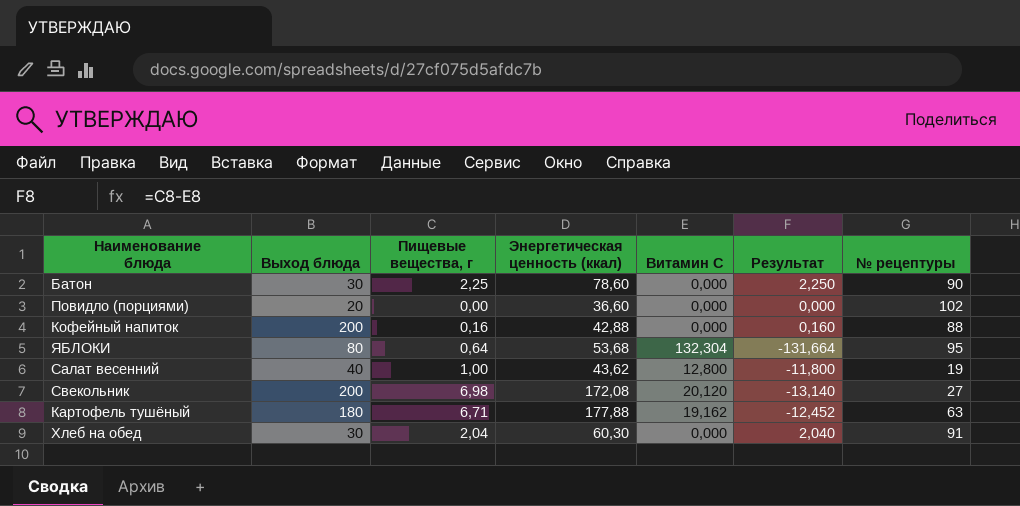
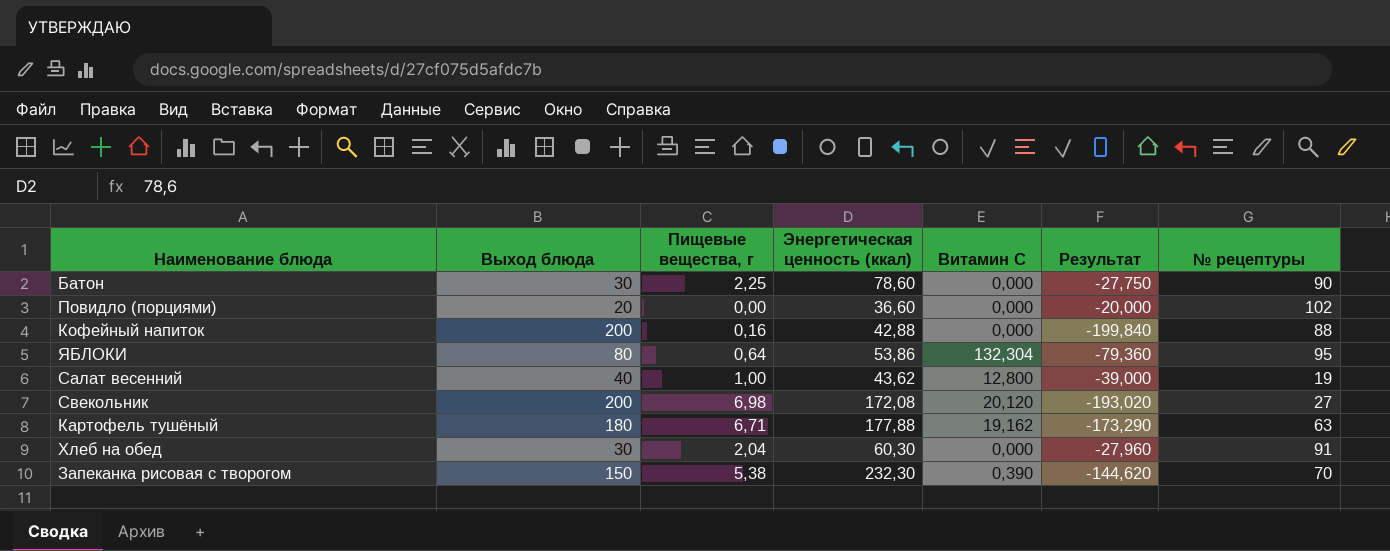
column Результат | formula: [Пищевые вещества, г] - [Витамин С] -> [Пищевые вещества, г] - [Выход блюда]
ЯБЛОКИ | Энергетическая ценность (ккал): 53,68 -> 53,86
row Запеканка рисовая с творогом: none -> 150 | 5,38 | 232,30 | 0,390 | -144,620 | 70

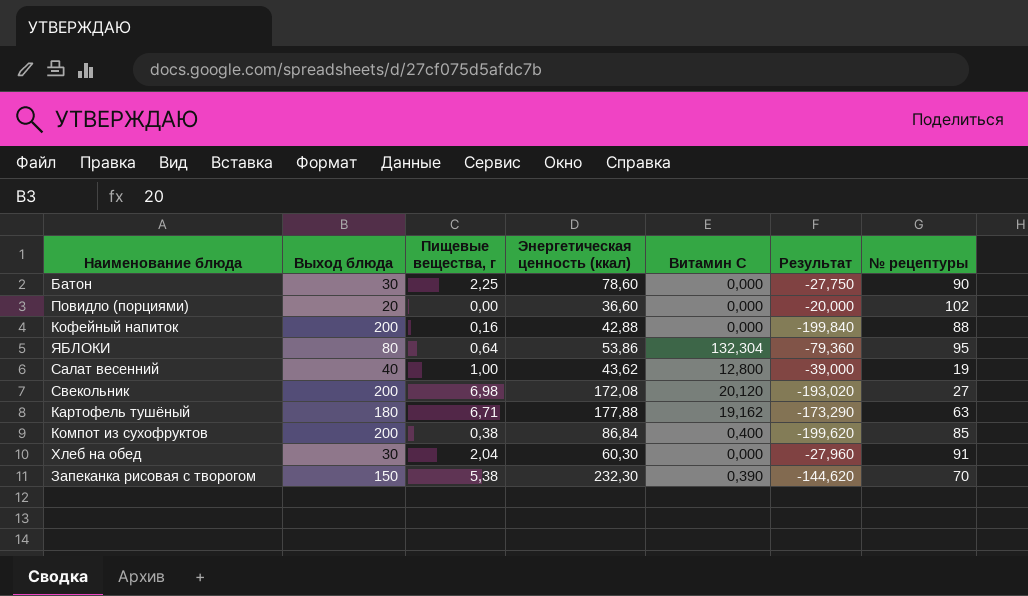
row Компот из сухофруктов: none -> 200 | 0,38 | 86,84 | 0,400 | -199,620 | 85

